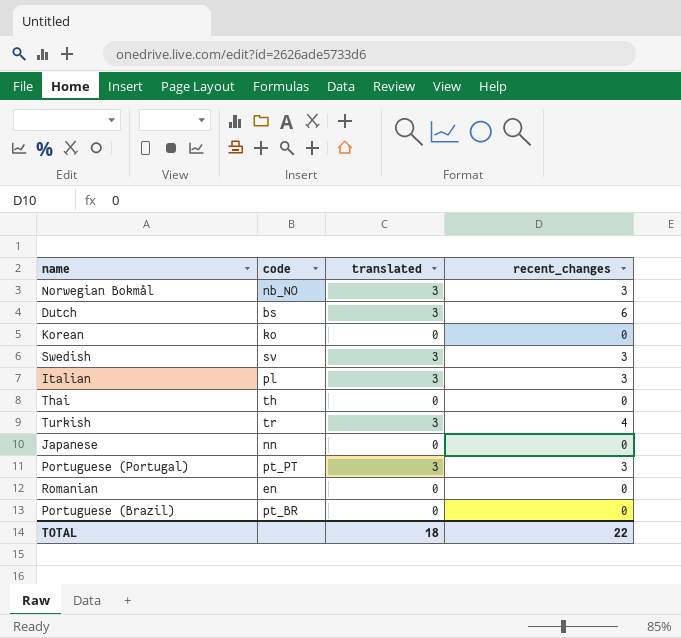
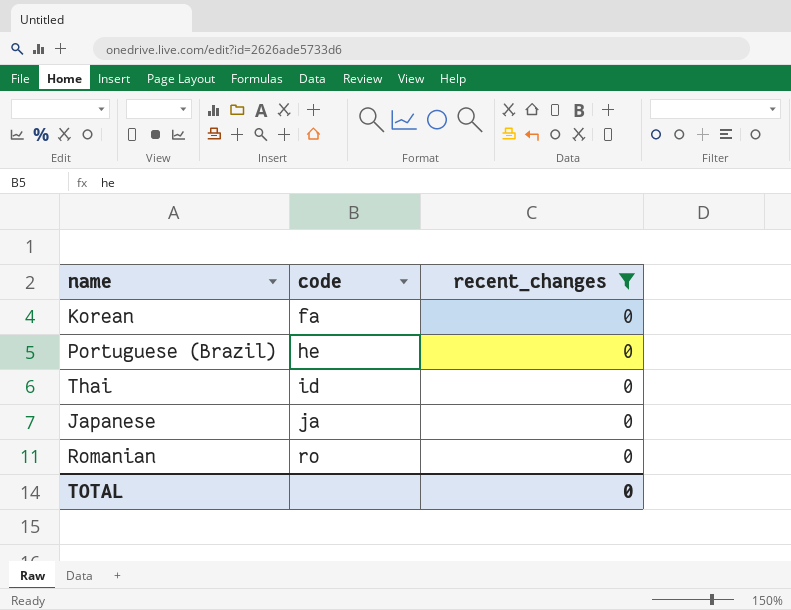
filter: none -> recent_changes = 0
row order: none -> code ascending
column translated | position: 3 -> none
Korean | code: ko -> fa
Portuguese (Brazil) | code: pt_BR -> he
Thai | code: th -> id
Japanese | code: nn -> ja
Romanian | code: en -> ro
TOTAL | recent_changes: 22 -> 0

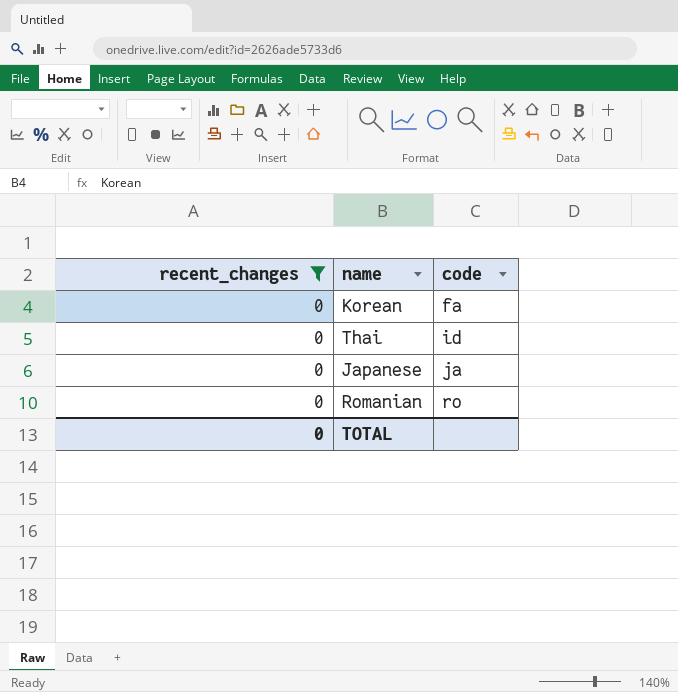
column recent_changes | position: 3 -> 1
row Portuguese (Brazil): he | 0 -> none

